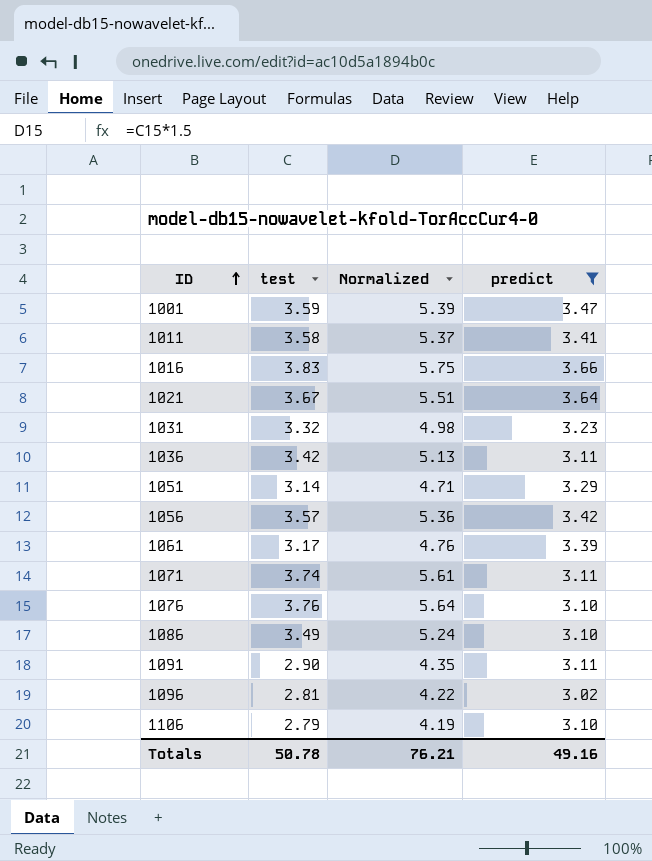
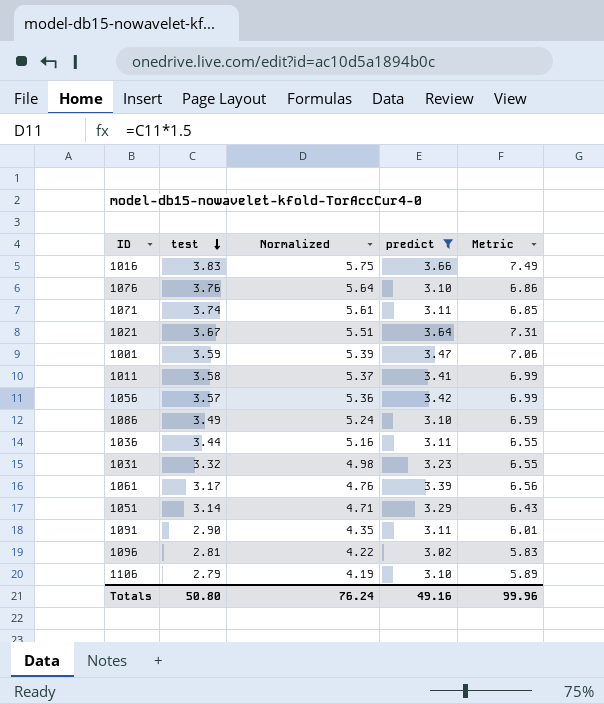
row order: ID ascending -> test descending
column Metric | formula: none -> [test] + [predict]
1036 | test: 3.42 -> 3.44
1036 | Normalized: 5.13 -> 5.16
Totals | test: 50.78 -> 50.80
Totals | Normalized: 76.21 -> 76.24

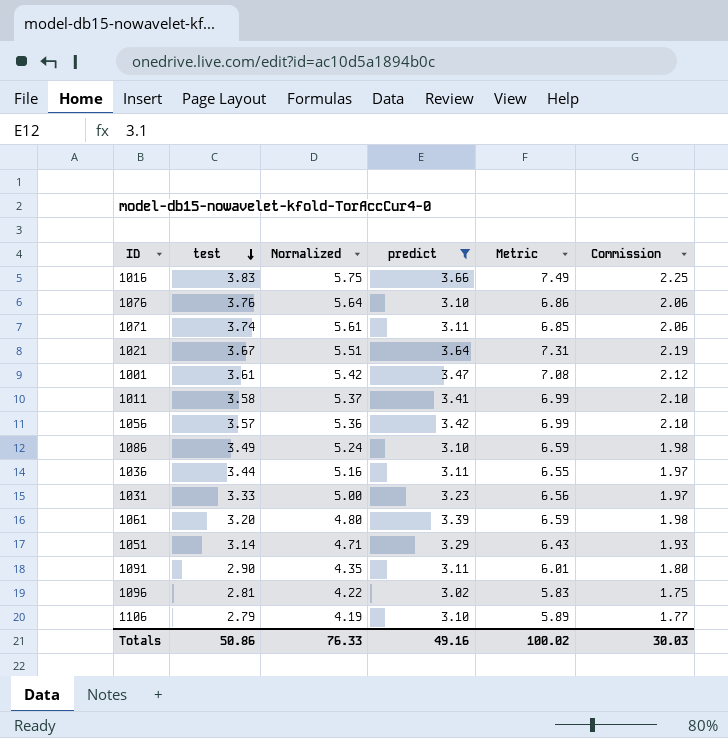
column Commission | formula: none -> [Metric] * 0.3
1001 | test: 3.59 -> 3.61
1001 | Normalized: 5.39 -> 5.42
1001 | Metric: 7.06 -> 7.08
1031 | test: 3.32 -> 3.33
1031 | Normalized: 4.98 -> 5.00
1031 | Metric: 6.55 -> 6.56
1061 | test: 3.17 -> 3.20
1061 | Normalized: 4.76 -> 4.80
1061 | Metric: 6.56 -> 6.59
Totals | test: 50.80 -> 50.86
Totals | Normalized: 76.24 -> 76.33
Totals | Metric: 99.96 -> 100.02

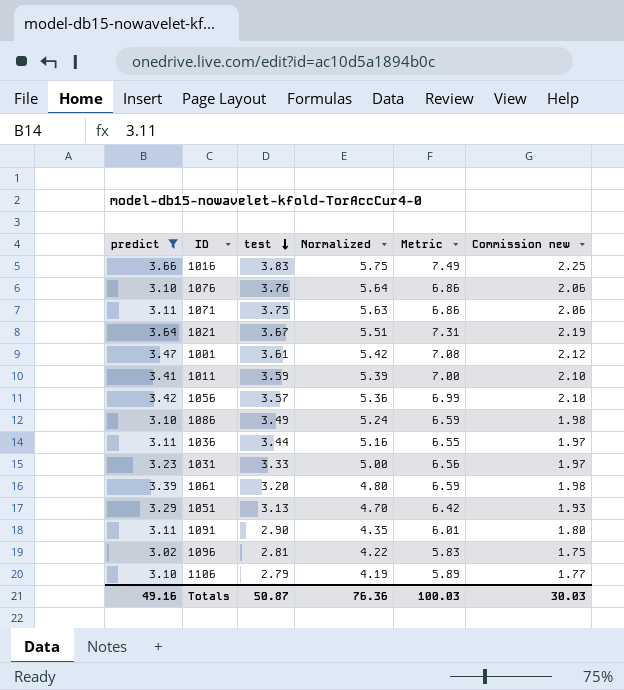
column predict | position: 4 -> 1
column name: Commission -> Commission new
1071 | test: 3.74 -> 3.75
1071 | Normalized: 5.61 -> 5.63
1071 | Metric: 6.85 -> 6.86
1011 | test: 3.58 -> 3.59
1011 | Normalized: 5.37 -> 5.39
1011 | Metric: 6.99 -> 7.00
1051 | test: 3.14 -> 3.13
1051 | Normalized: 4.71 -> 4.70
1051 | Metric: 6.43 -> 6.42
Totals | test: 50.86 -> 50.87
Totals | Normalized: 76.33 -> 76.36
Totals | Metric: 100.02 -> 100.03

